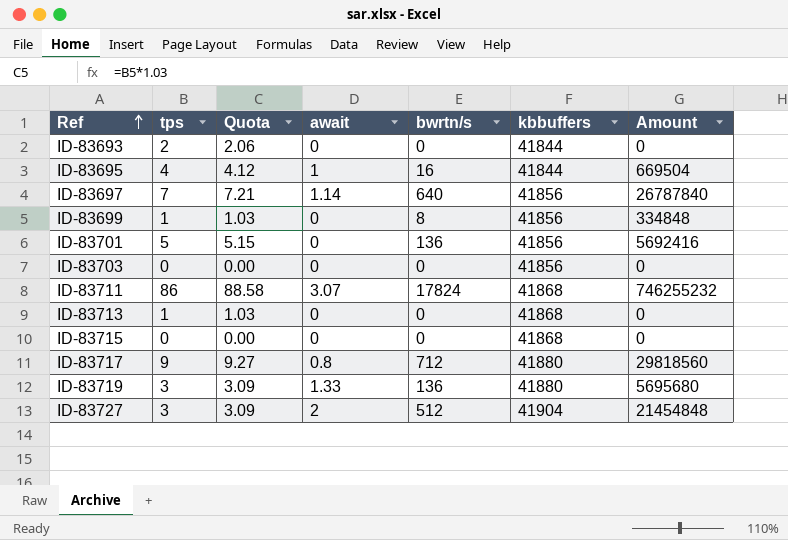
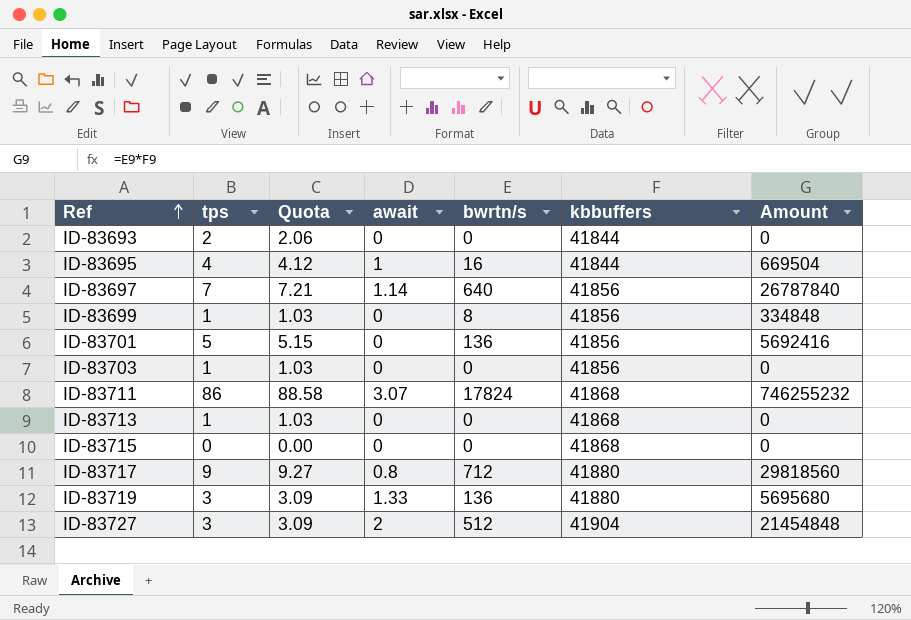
ID-83703 | tps: 0 -> 1
ID-83703 | Quota: 0.00 -> 1.03

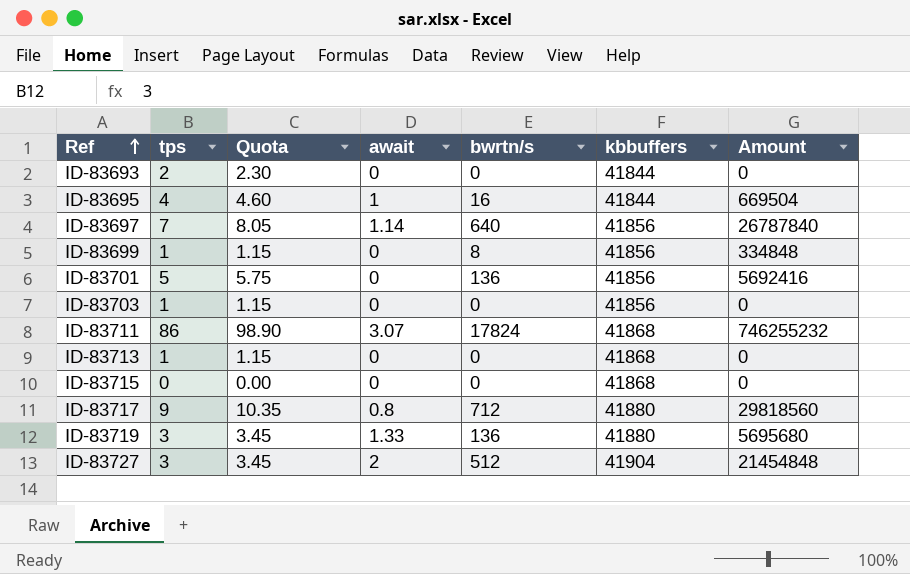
column Quota | formula: [tps] * 1.03 -> [tps] * 1.15

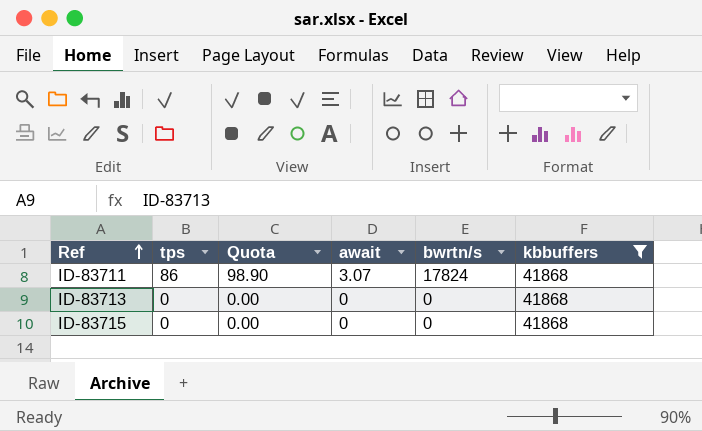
filter: none -> kbbuffers = 41868
column Amount | formula: [bwrtn/s] * [kbbuffers] -> none
ID-83713 | tps: 1 -> 0
ID-83713 | Quota: 1.15 -> 0.00

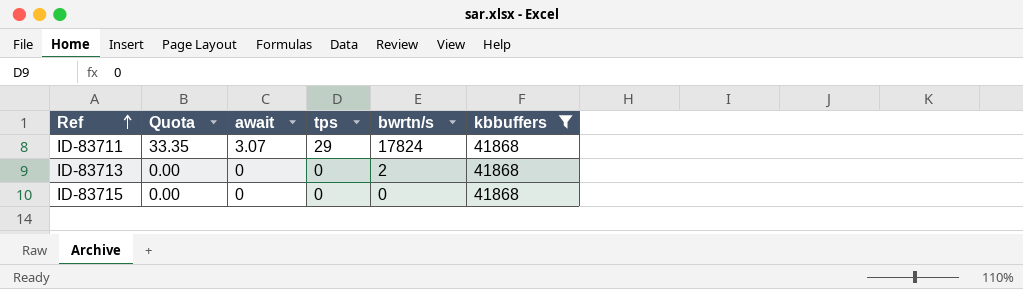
column tps | position: 2 -> 4
ID-83711 | Quota: 98.90 -> 33.35
ID-83711 | tps: 86 -> 29
ID-83713 | bwrtn/s: 0 -> 2

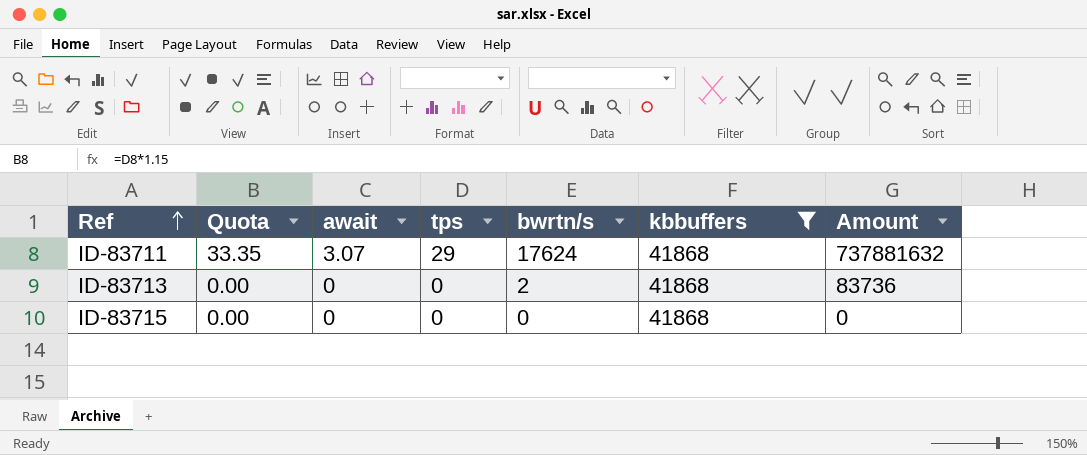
column Amount | formula: none -> [bwrtn/s] * [kbbuffers]
ID-83711 | bwrtn/s: 17824 -> 17624

